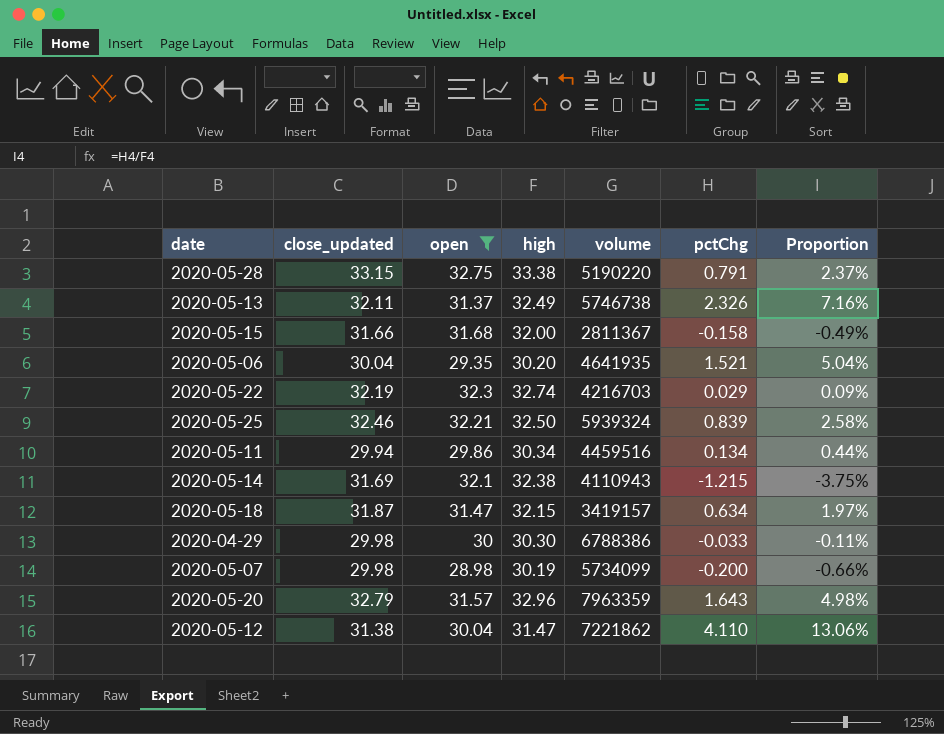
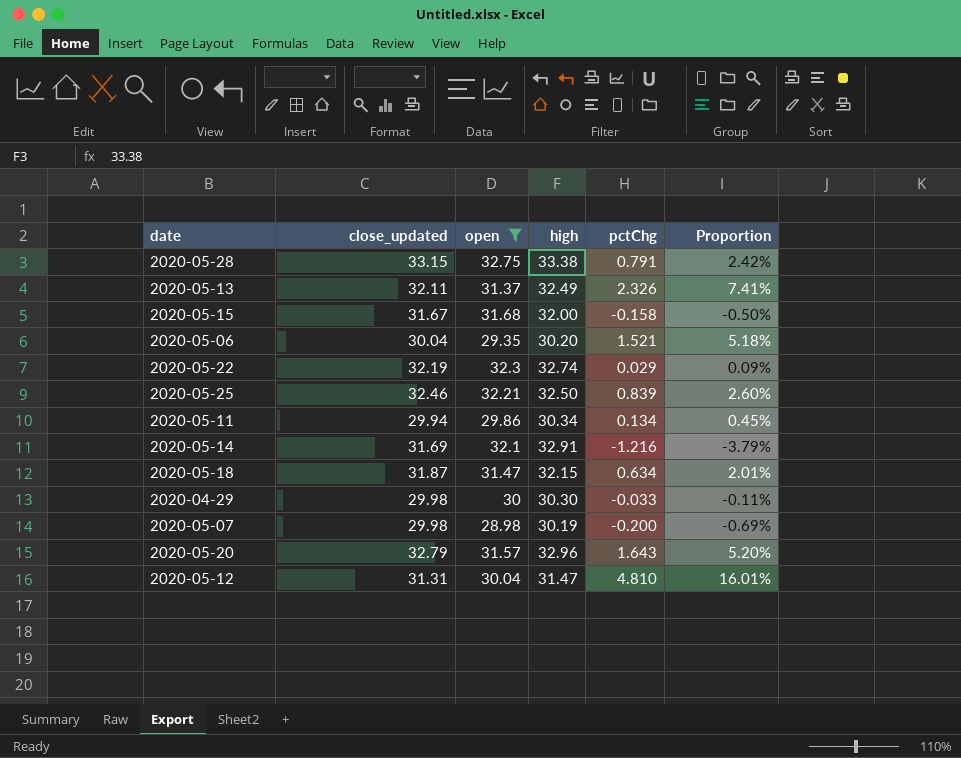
column volume | position: 5 -> none
column Proportion | formula: [pctChg] / [high] -> [pctChg] / [open]
2020-05-15 | close_updated: 31.66 -> 31.67
2020-05-14 | high: 32.38 -> 32.91
2020-05-14 | pctChg: -1.215 -> -1.216
2020-05-12 | close_updated: 31.38 -> 31.31
2020-05-12 | pctChg: 4.110 -> 4.810

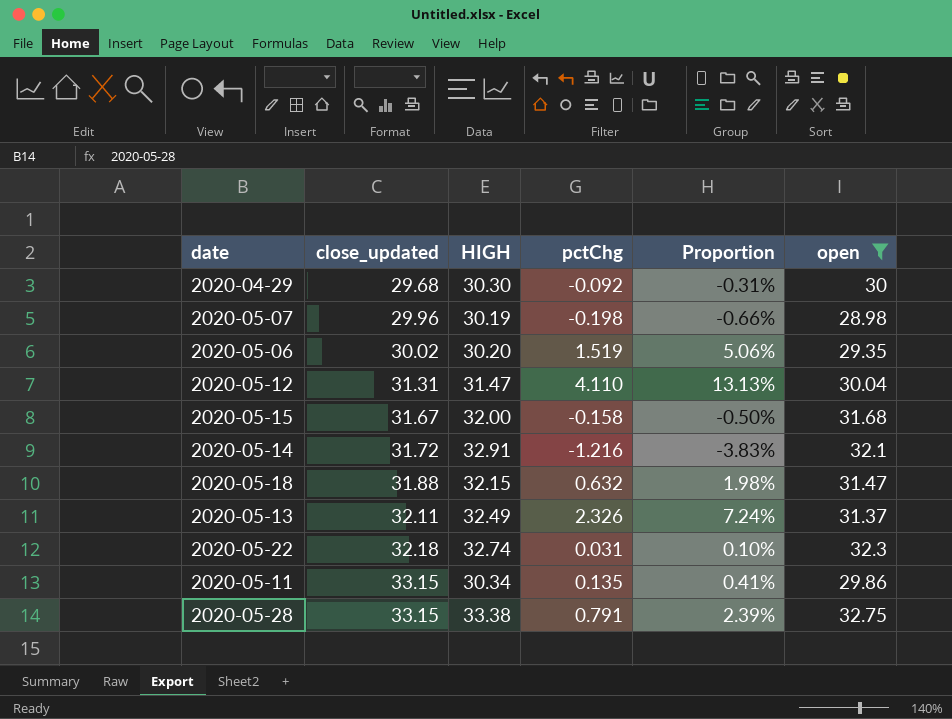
row order: none -> close_updated ascending
column name: high -> HIGH
column Proportion | formula: [pctChg] / [open] -> [pctChg] / [close_updated]
column open | position: 3 -> 6
row 2020-05-25: 32.46 | 32.21 | 32.50 | 0.839 | 2.60% -> none
row 2020-05-20: 32.79 | 31.57 | 32.96 | 1.643 | 5.20% -> none
2020-04-29 | close_updated: 29.98 -> 29.68
2020-04-29 | pctChg: -0.033 -> -0.092
2020-05-07 | close_updated: 29.98 -> 29.96
2020-05-07 | pctChg: -0.200 -> -0.198
2020-05-06 | close_updated: 30.04 -> 30.02
2020-05-06 | pctChg: 1.521 -> 1.519
2020-05-12 | pctChg: 4.810 -> 4.110
2020-05-14 | close_updated: 31.69 -> 31.72
2020-05-18 | close_updated: 31.87 -> 31.88
2020-05-18 | pctChg: 0.634 -> 0.632
2020-05-22 | close_updated: 32.19 -> 32.18
2020-05-22 | pctChg: 0.029 -> 0.031
2020-05-11 | close_updated: 29.94 -> 33.15
2020-05-11 | pctChg: 0.134 -> 0.135

